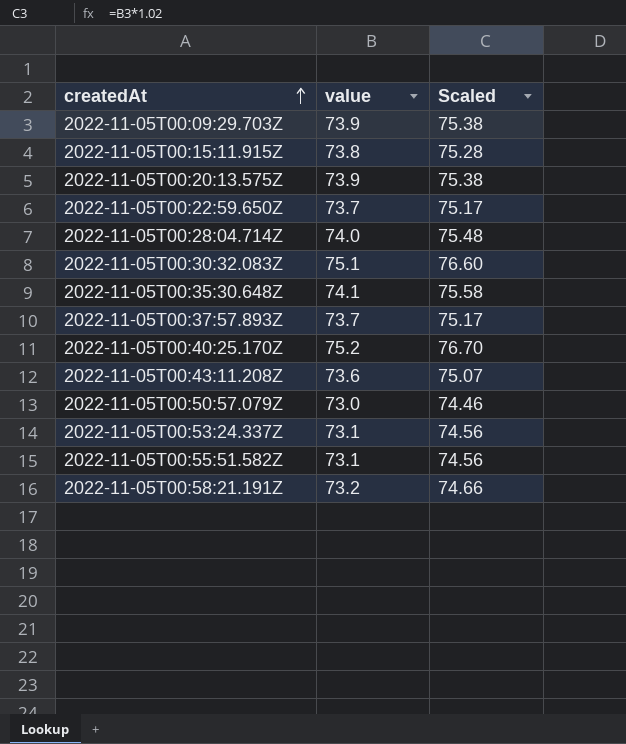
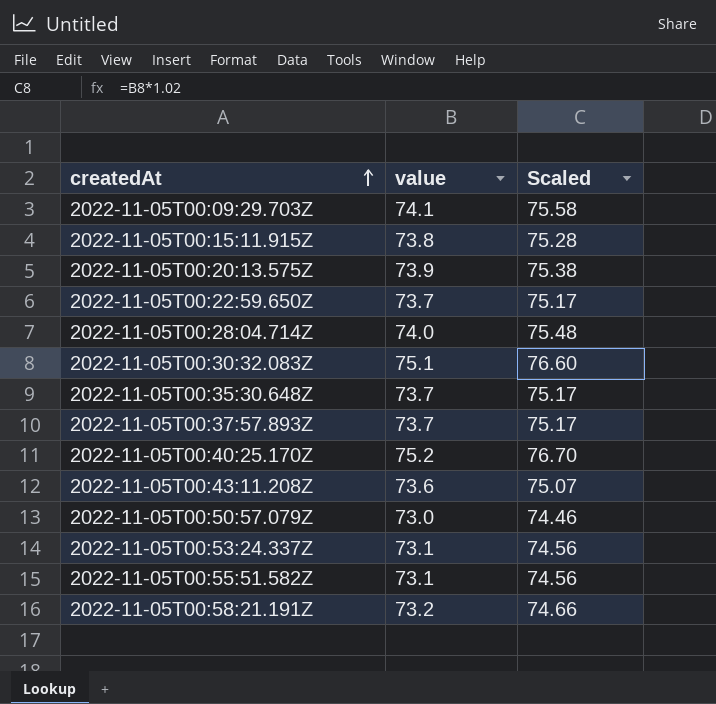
2022-11-05T00:09:29.703Z | value: 73.9 -> 74.1
2022-11-05T00:09:29.703Z | Scaled: 75.38 -> 75.58
2022-11-05T00:35:30.648Z | value: 74.1 -> 73.7
2022-11-05T00:35:30.648Z | Scaled: 75.58 -> 75.17

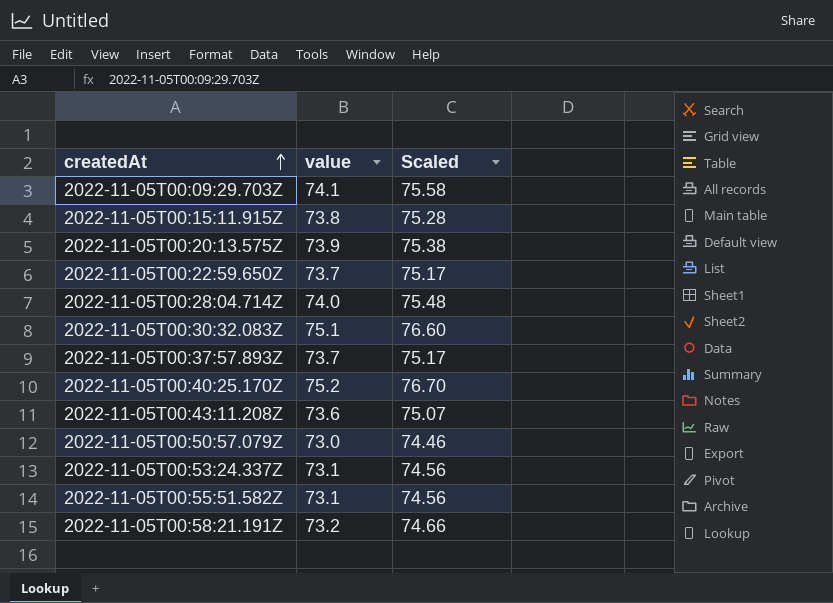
row 2022-11-05T00:35:30.648Z: 73.7 | 75.17 -> none

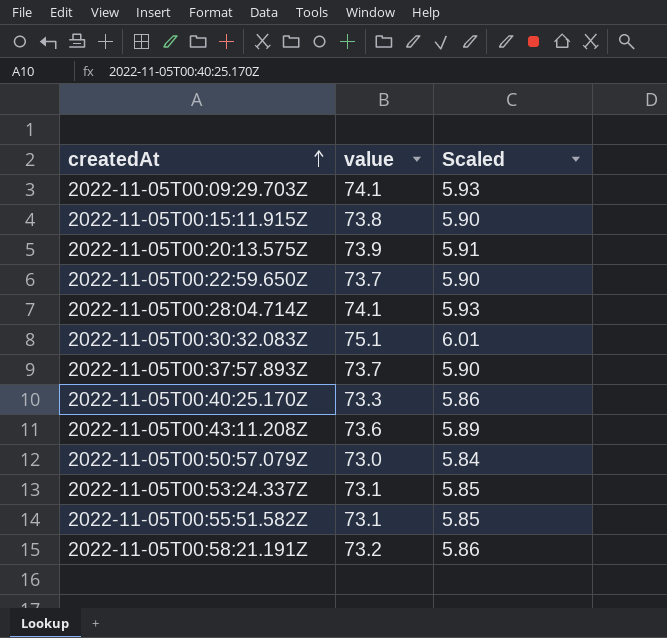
column Scaled | formula: [value] * 1.02 -> [value] * 0.08
2022-11-05T00:28:04.714Z | value: 74.0 -> 74.1
2022-11-05T00:40:25.170Z | value: 75.2 -> 73.3

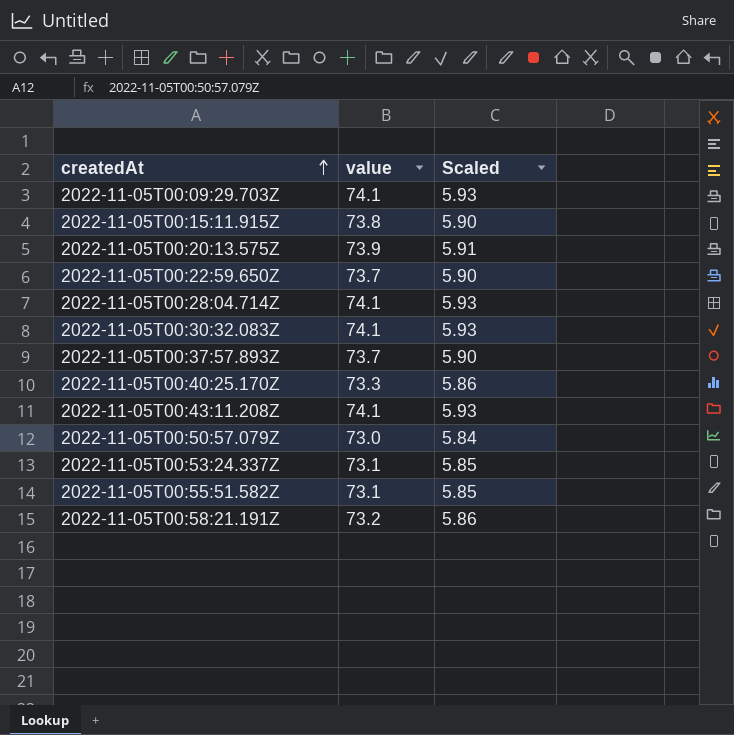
2022-11-05T00:30:32.083Z | value: 75.1 -> 74.1
2022-11-05T00:30:32.083Z | Scaled: 6.01 -> 5.93
2022-11-05T00:43:11.208Z | value: 73.6 -> 74.1
2022-11-05T00:43:11.208Z | Scaled: 5.89 -> 5.93

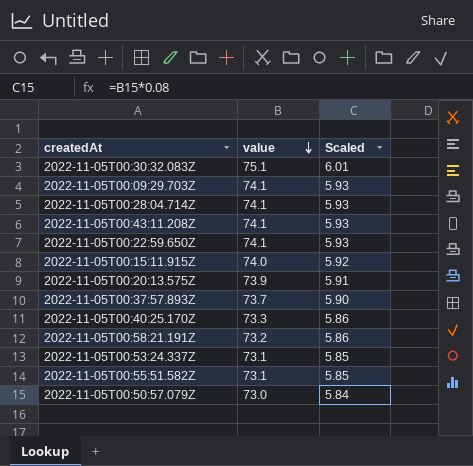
row order: createdAt ascending -> value descending
2022-11-05T00:30:32.083Z | value: 74.1 -> 75.1
2022-11-05T00:30:32.083Z | Scaled: 5.93 -> 6.01
2022-11-05T00:22:59.650Z | value: 73.7 -> 74.1
2022-11-05T00:22:59.650Z | Scaled: 5.90 -> 5.93
2022-11-05T00:15:11.915Z | value: 73.8 -> 74.0
2022-11-05T00:15:11.915Z | Scaled: 5.90 -> 5.92

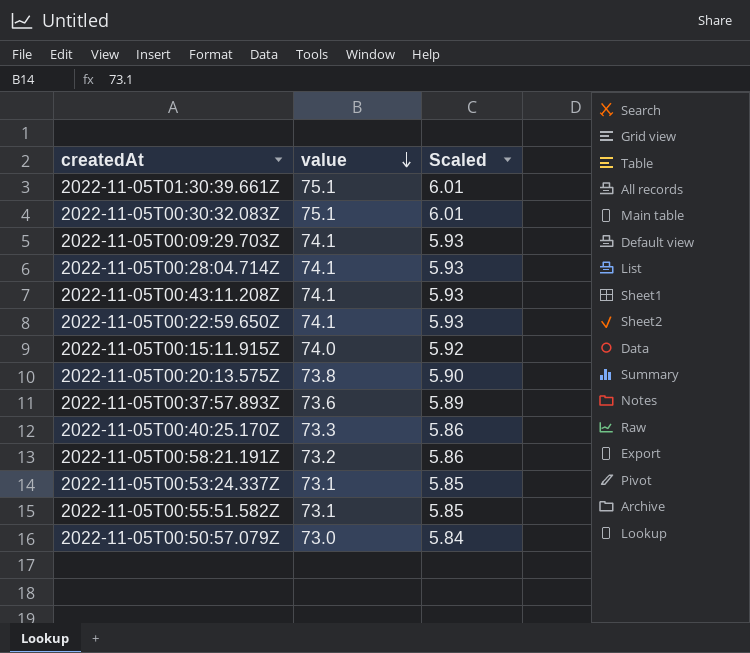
row 2022-11-05T01:30:39.661Z: none -> 75.1 | 6.01
2022-11-05T00:20:13.575Z | value: 73.9 -> 73.8
2022-11-05T00:20:13.575Z | Scaled: 5.91 -> 5.90
2022-11-05T00:37:57.893Z | value: 73.7 -> 73.6
2022-11-05T00:37:57.893Z | Scaled: 5.90 -> 5.89

